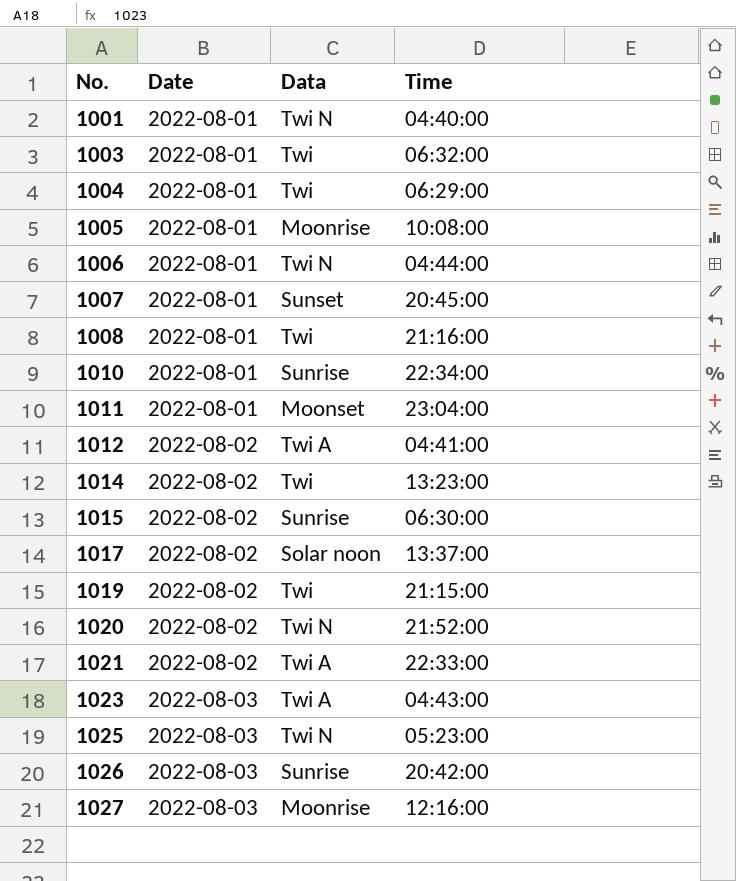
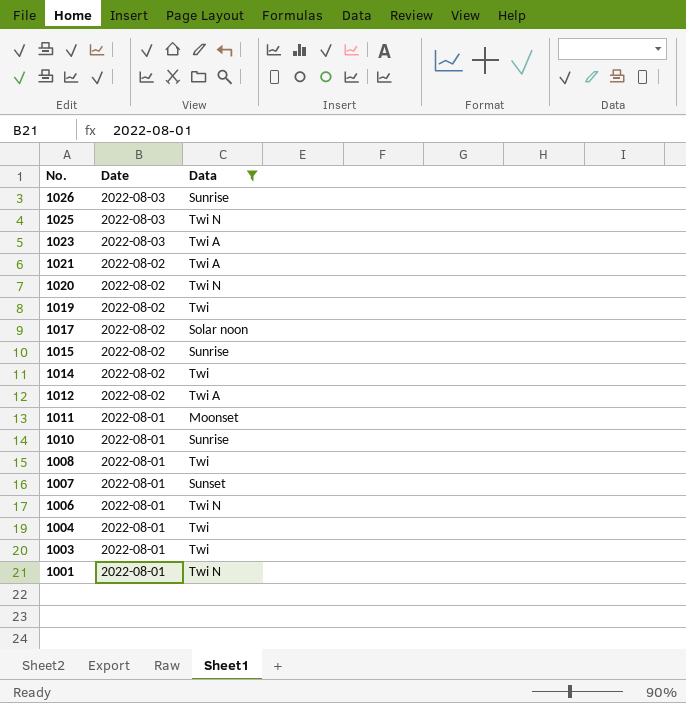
filter: none -> Data != Moonrise
row order: No. ascending -> No. descending
column Time | position: 4 -> none

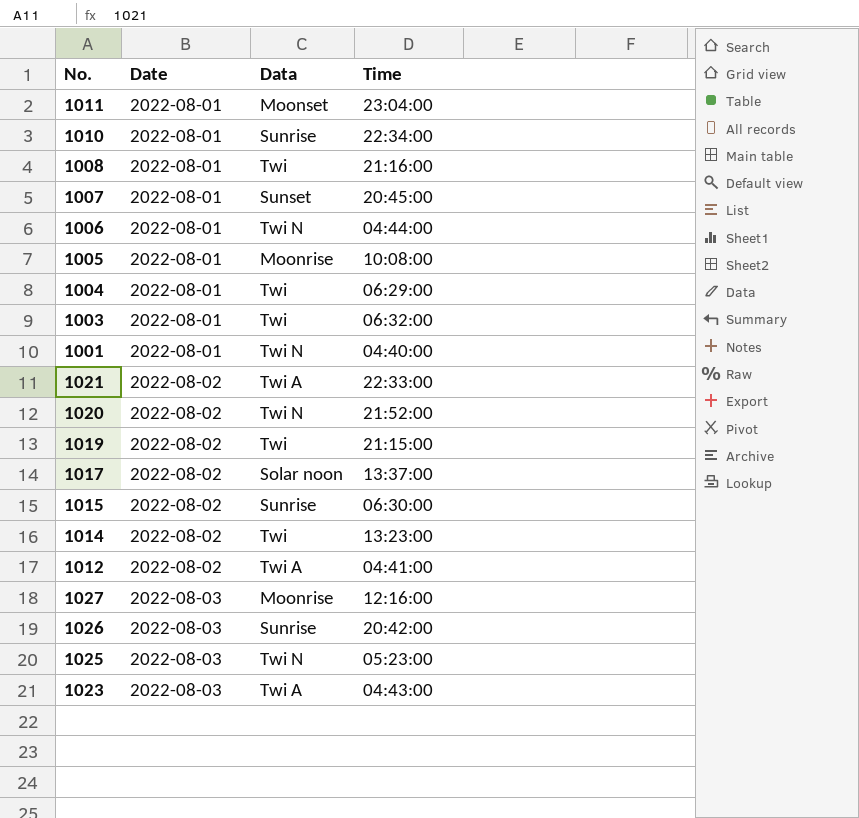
filter: Data != Moonrise -> none
row order: No. descending -> Date ascending
column Time | position: none -> 4

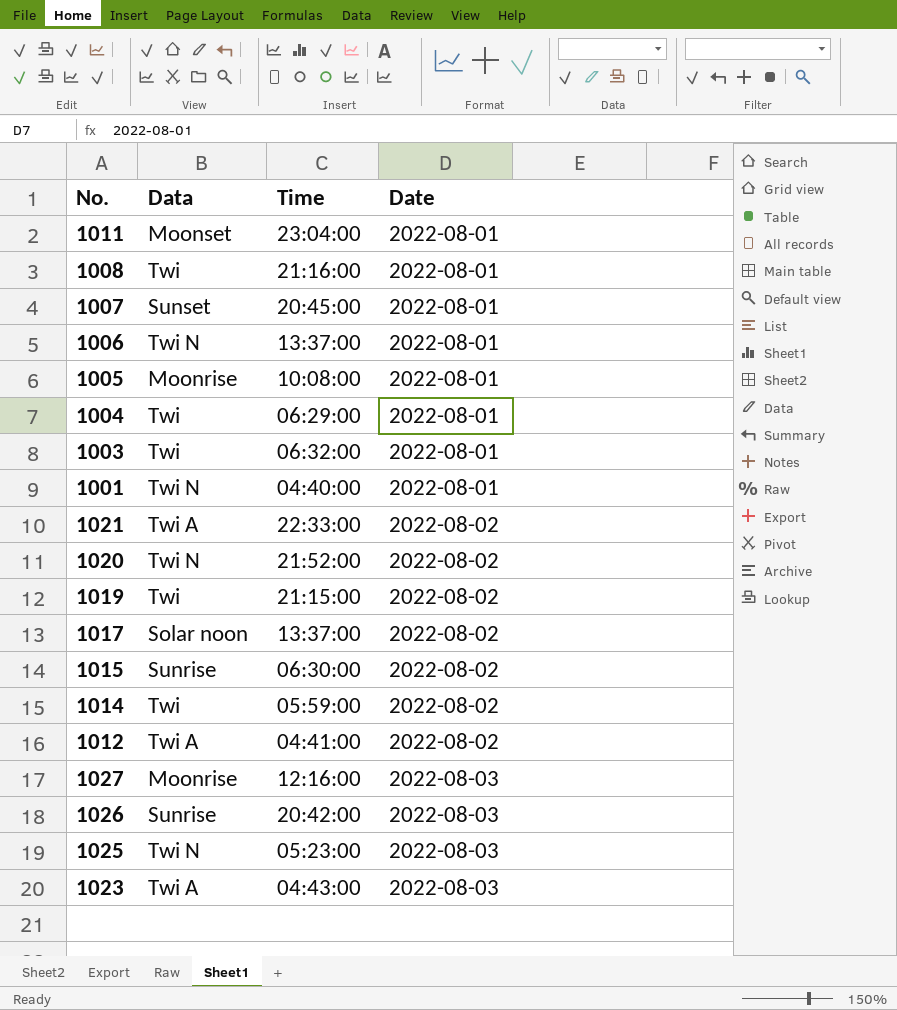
column Date | position: 2 -> 4
row 1010: 2022-08-01 | Sunrise | 22:34:00 -> none
1006 | Time: 04:44:00 -> 13:37:00
1014 | Time: 13:23:00 -> 05:59:00

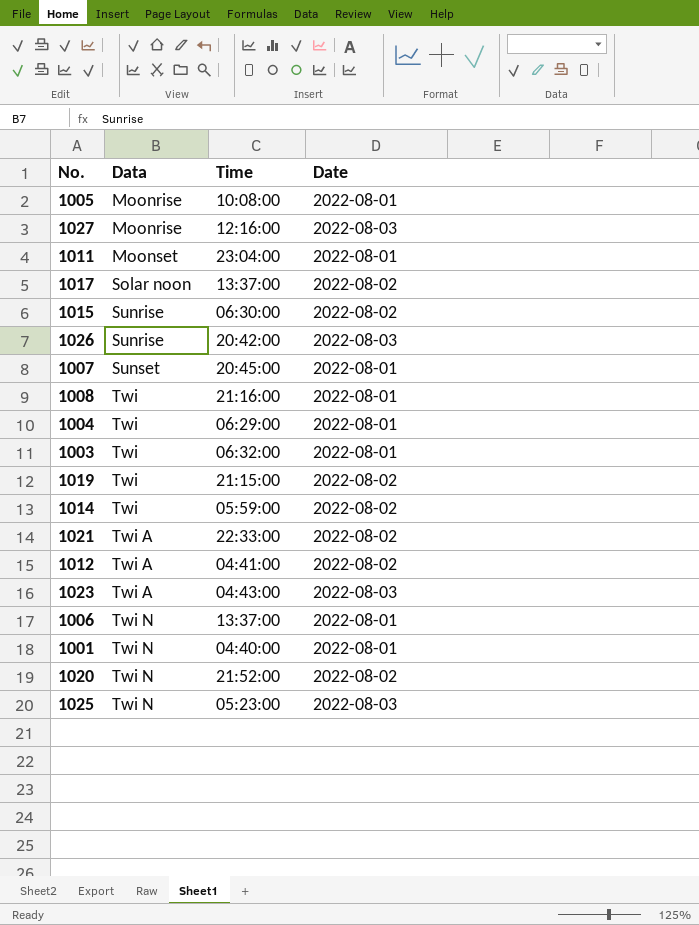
row order: Date ascending -> Data ascending

